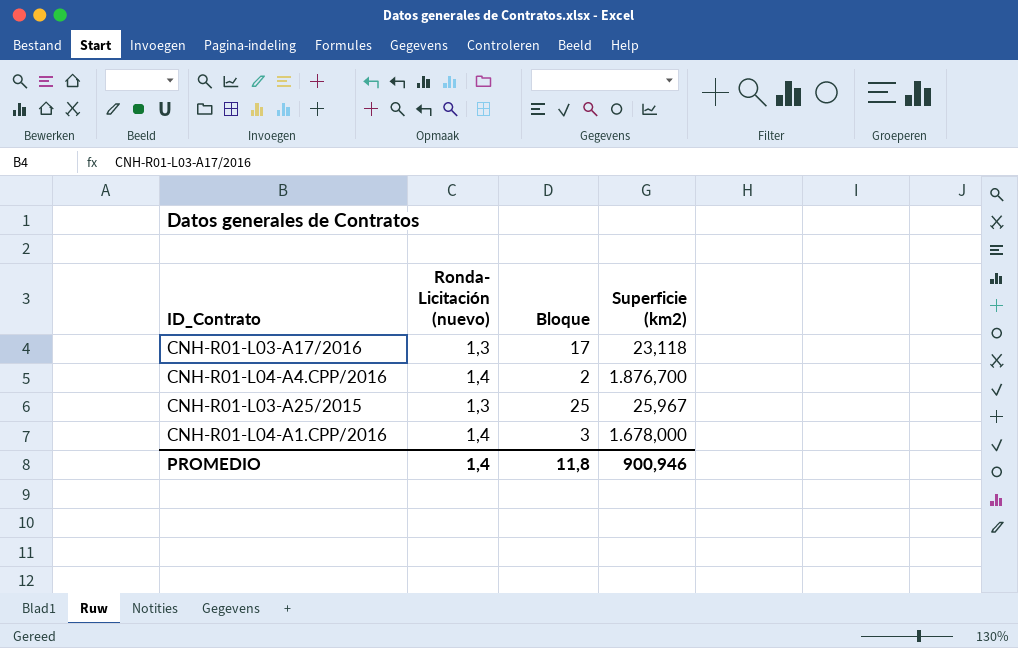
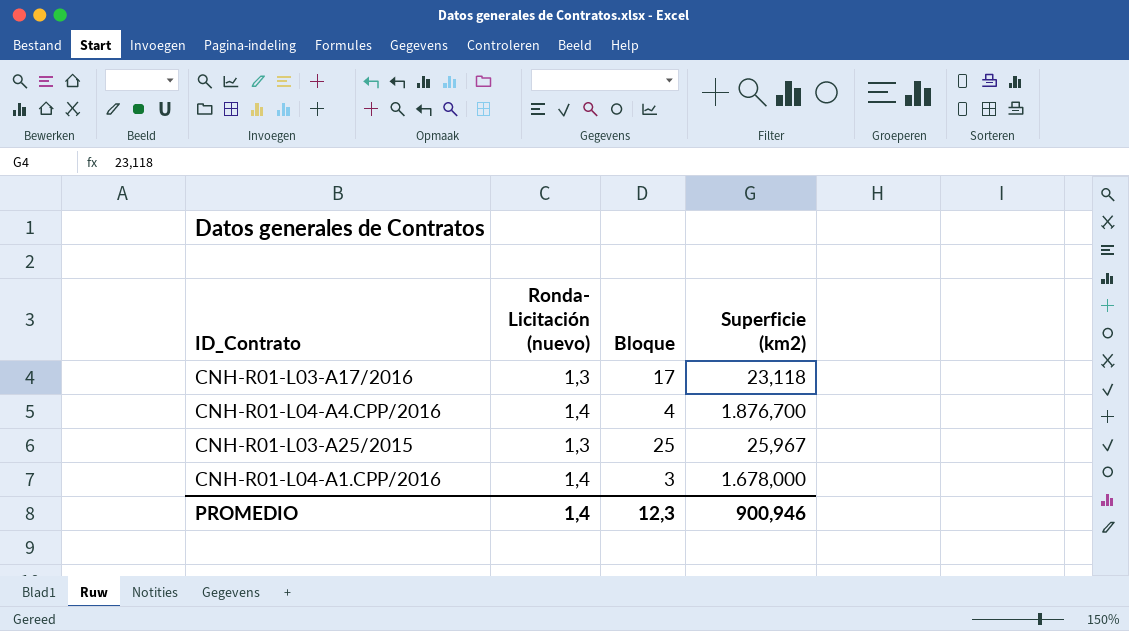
CNH-R01-L04-A4.CPP/2016 | Bloque: 2 -> 4
PROMEDIO | Bloque: 11,8 -> 12,3

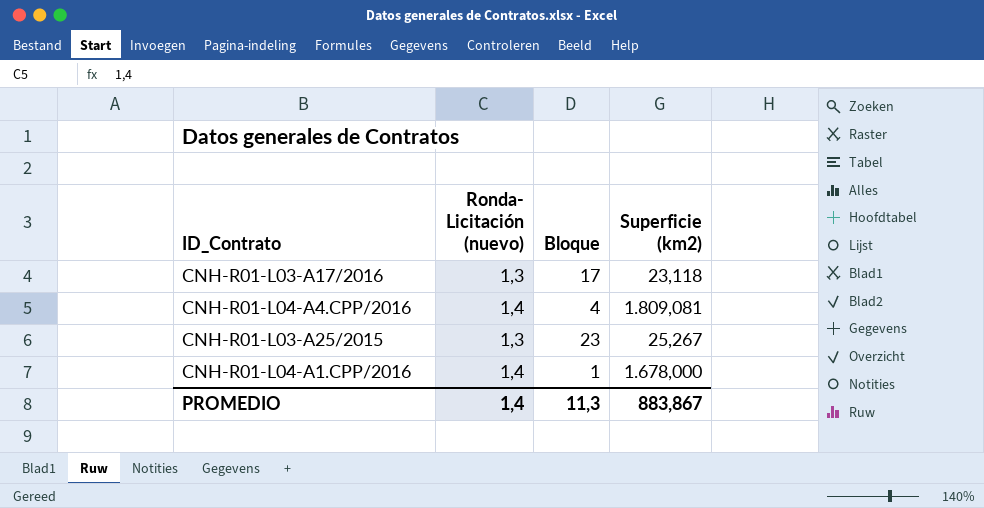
CNH-R01-L04-A4.CPP/2016 | Superficie (km2): 1.876,700 -> 1.809,081
CNH-R01-L03-A25/2015 | Bloque: 25 -> 23
CNH-R01-L03-A25/2015 | Superficie (km2): 25,967 -> 25,267
CNH-R01-L04-A1.CPP/2016 | Bloque: 3 -> 1
PROMEDIO | Bloque: 12,3 -> 11,3
PROMEDIO | Superficie (km2): 900,946 -> 883,867

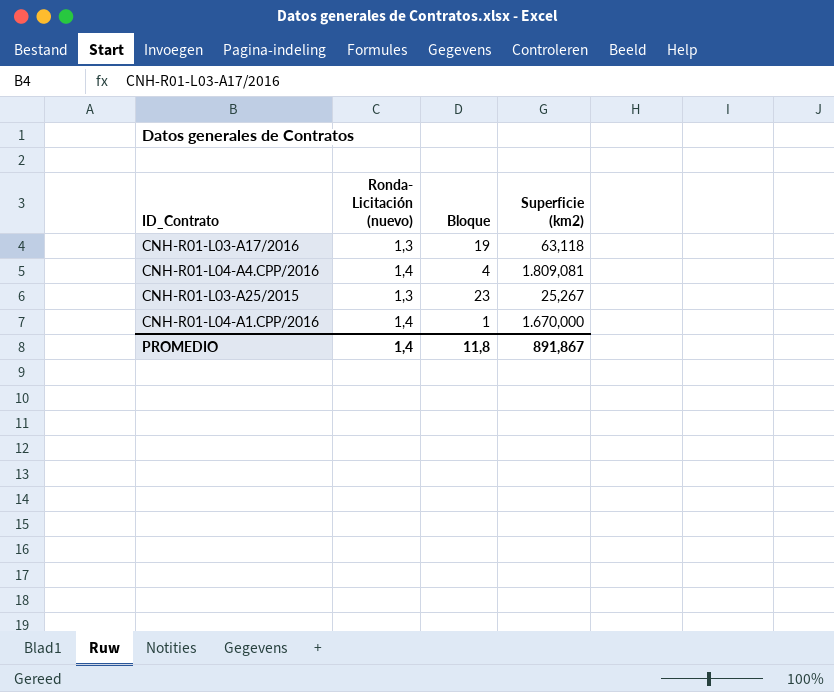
CNH-R01-L03-A17/2016 | Bloque: 17 -> 19
CNH-R01-L03-A17/2016 | Superficie (km2): 23,118 -> 63,118
CNH-R01-L04-A1.CPP/2016 | Superficie (km2): 1.678,000 -> 1.670,000
PROMEDIO | Bloque: 11,3 -> 11,8
PROMEDIO | Superficie (km2): 883,867 -> 891,867

